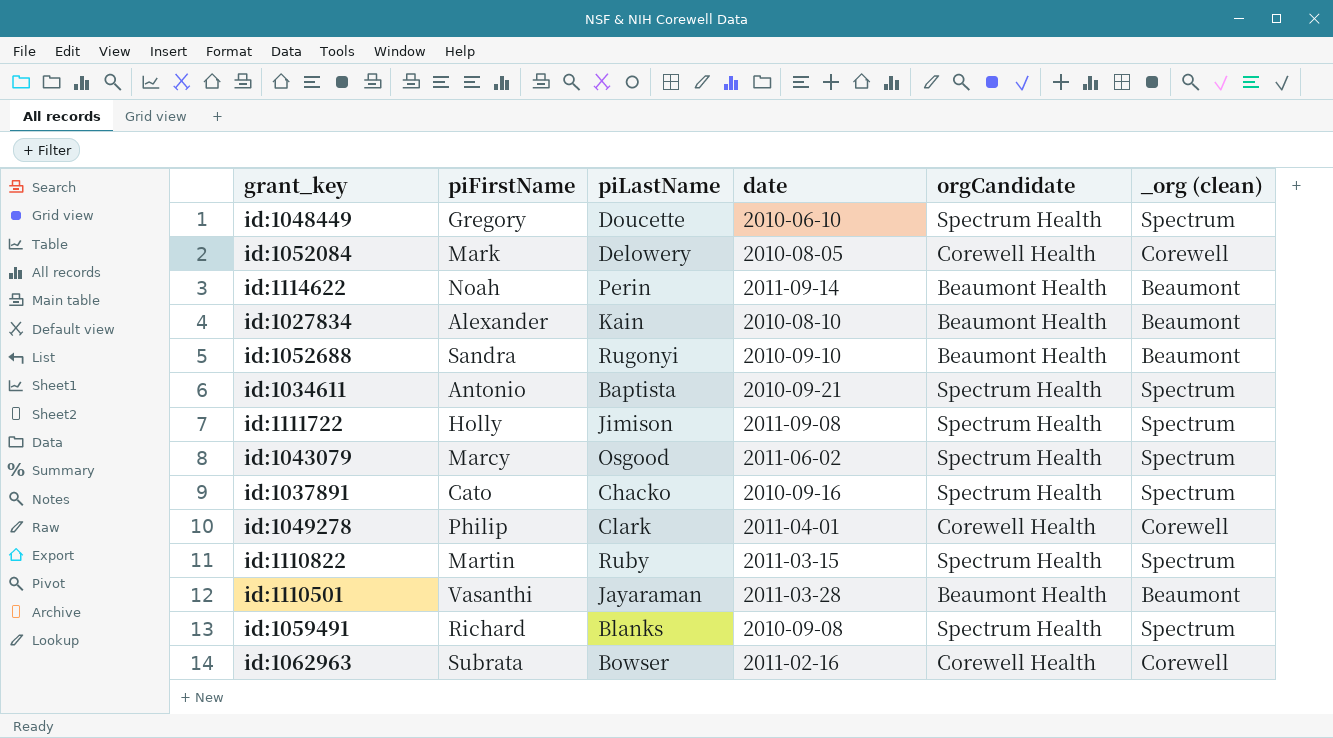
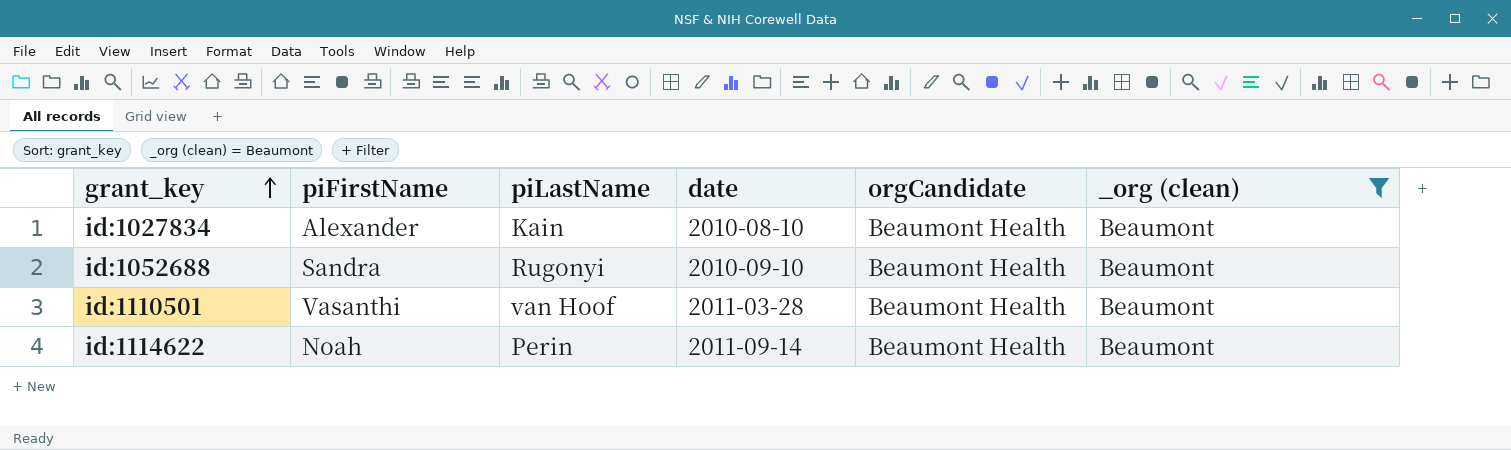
filter: none -> _org (clean) = Beaumont
row order: none -> grant_key ascending
id:1110501 | piLastName: Jayaraman -> van Hoof

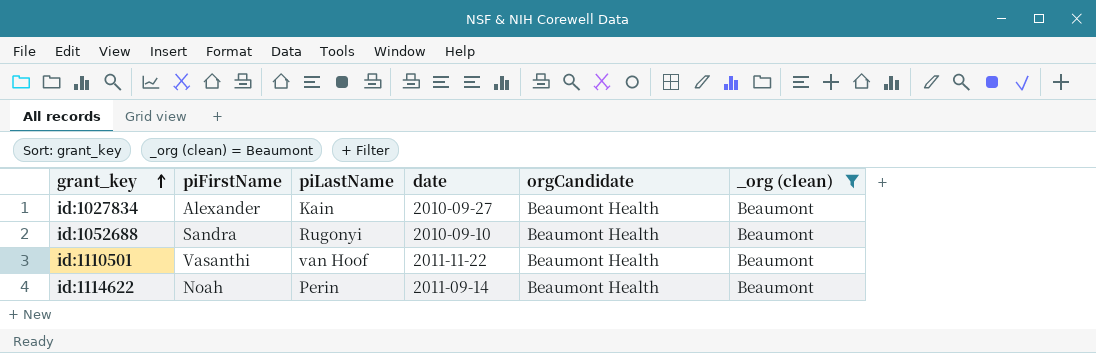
id:1027834 | date: 2010-08-10 -> 2010-09-27
id:1110501 | date: 2011-03-28 -> 2011-11-22

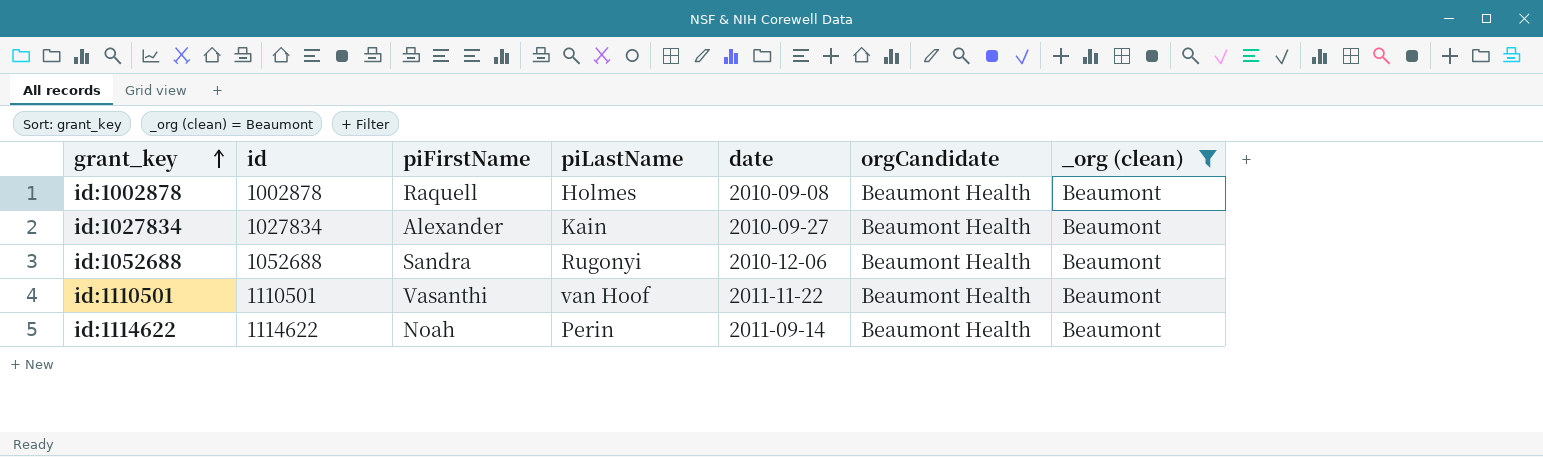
column id | position: none -> 2
row id:1002878: none -> 1002878 | Raquell | Holmes | 2010-09-08 | Beaumont Health | Beaumont
id:1052688 | date: 2010-09-10 -> 2010-12-06

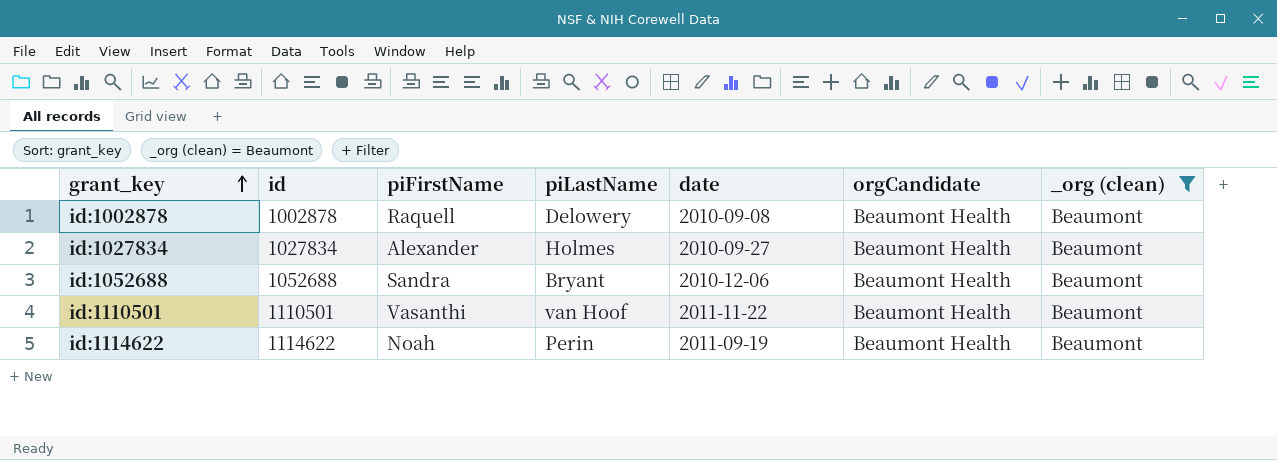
id:1002878 | piLastName: Holmes -> Delowery
id:1027834 | piLastName: Kain -> Holmes
id:1052688 | piLastName: Rugonyi -> Bryant
id:1114622 | date: 2011-09-14 -> 2011-09-19

